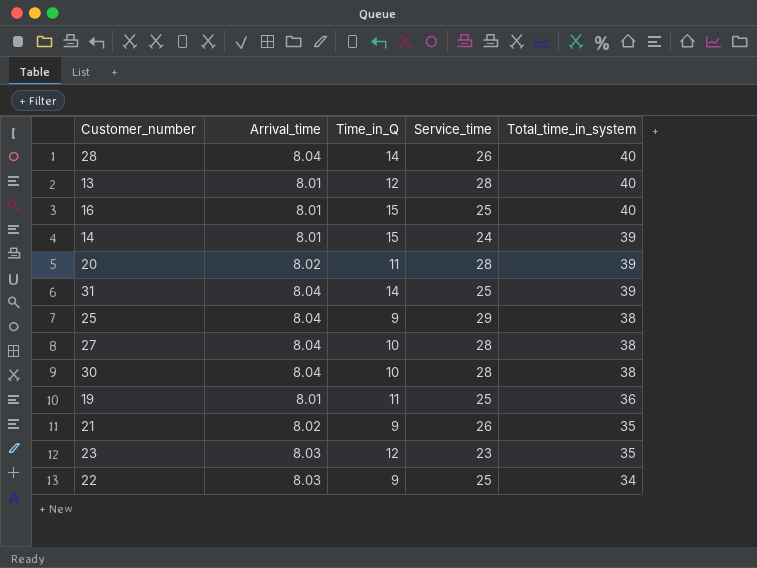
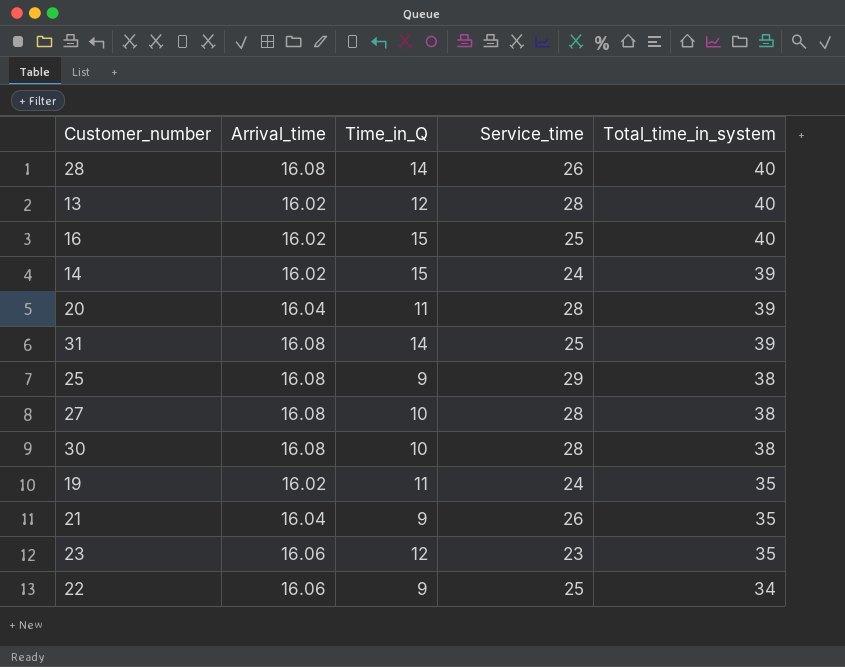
28 | Arrival_time: 8.04 -> 16.08
13 | Arrival_time: 8.01 -> 16.02
16 | Arrival_time: 8.01 -> 16.02
14 | Arrival_time: 8.01 -> 16.02
20 | Arrival_time: 8.02 -> 16.04
31 | Arrival_time: 8.04 -> 16.08
25 | Arrival_time: 8.04 -> 16.08
27 | Arrival_time: 8.04 -> 16.08
30 | Arrival_time: 8.04 -> 16.08
19 | Arrival_time: 8.01 -> 16.02
19 | Service_time: 25 -> 24
19 | Total_time_in_system: 36 -> 35
21 | Arrival_time: 8.02 -> 16.04
23 | Arrival_time: 8.03 -> 16.06
22 | Arrival_time: 8.03 -> 16.06

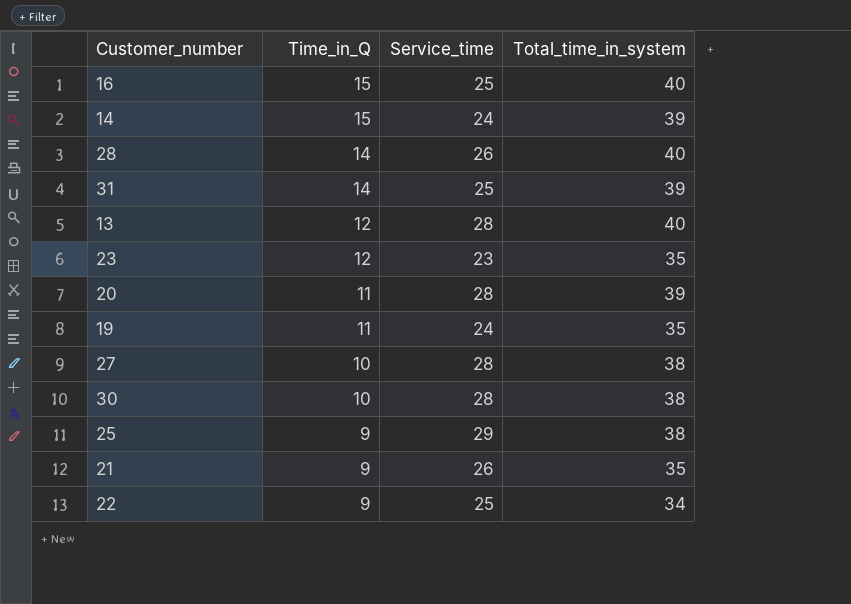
row order: Total_time_in_system descending -> Time_in_Q descending
column Arrival_time | position: 2 -> none

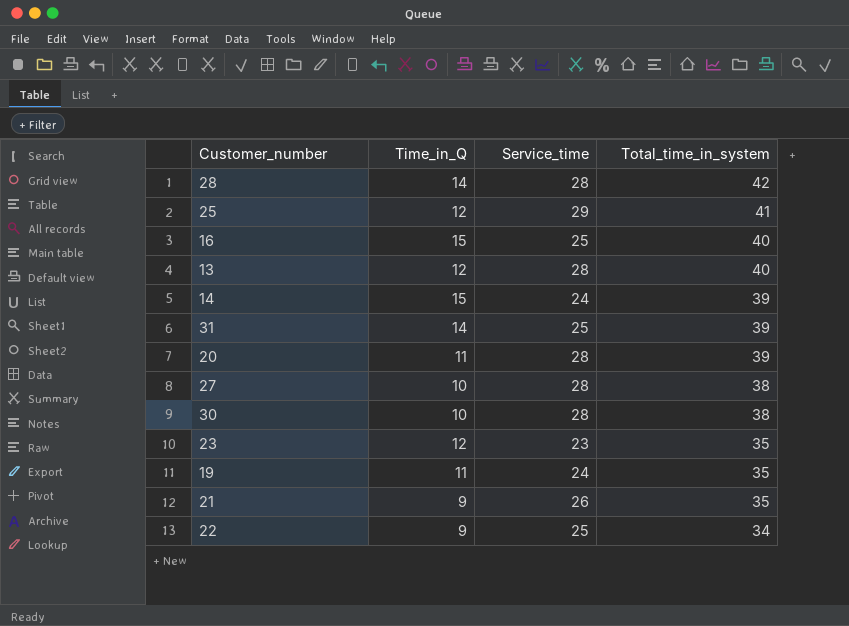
row order: Time_in_Q descending -> Total_time_in_system descending
28 | Service_time: 26 -> 28
28 | Total_time_in_system: 40 -> 42
25 | Time_in_Q: 9 -> 12
25 | Total_time_in_system: 38 -> 41

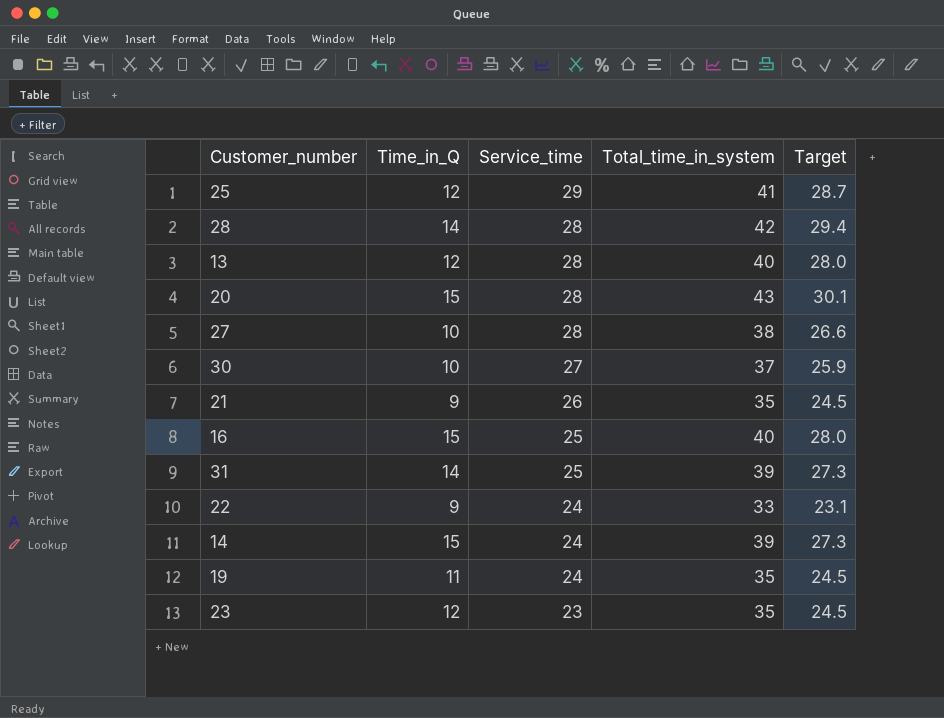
row order: Total_time_in_system descending -> Service_time descending
column Target | formula: none -> [Total_time_in_system] * 0.7
20 | Time_in_Q: 11 -> 15
20 | Total_time_in_system: 39 -> 43
30 | Service_time: 28 -> 27
30 | Total_time_in_system: 38 -> 37
22 | Service_time: 25 -> 24
22 | Total_time_in_system: 34 -> 33

